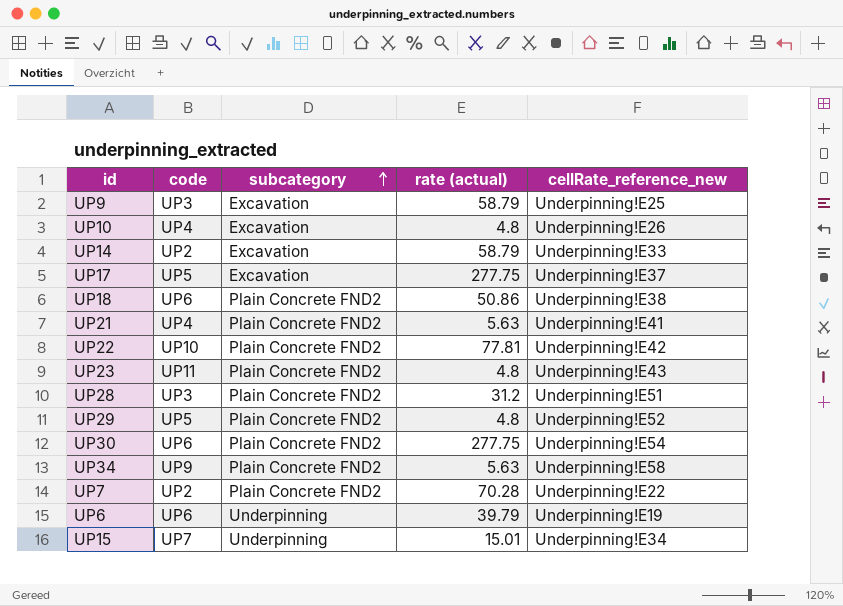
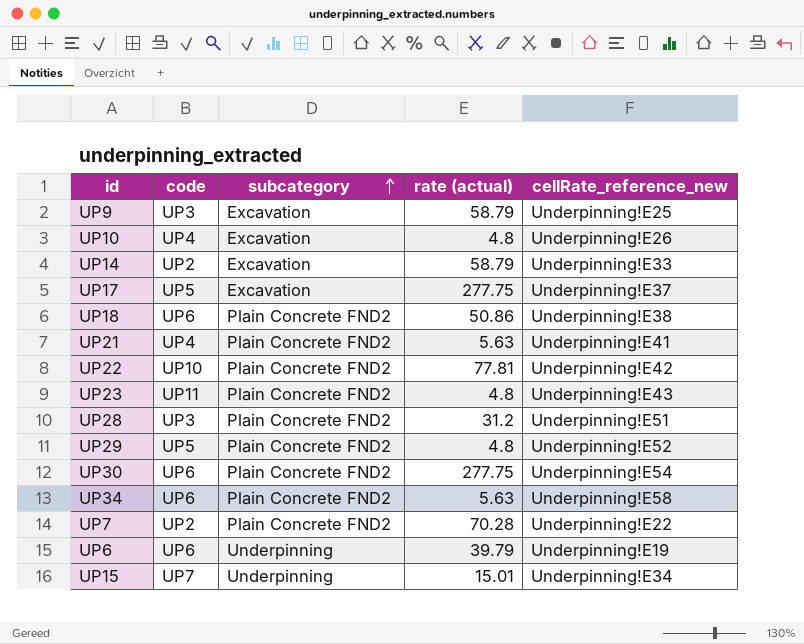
UP34 | code: UP9 -> UP6

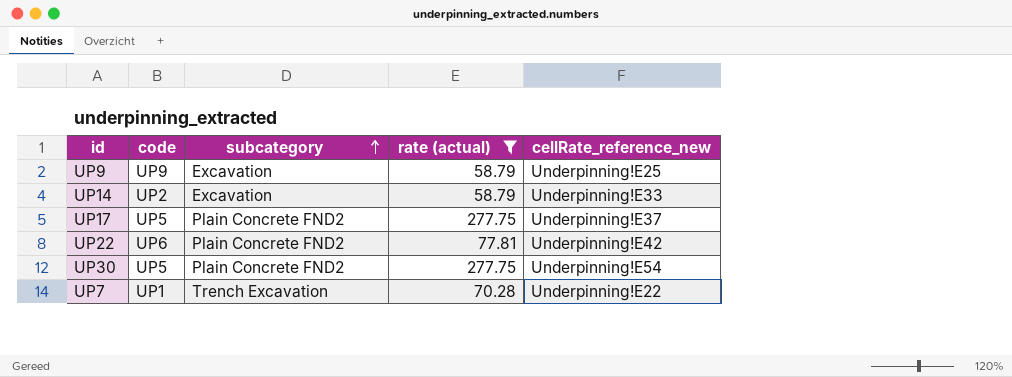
filter: none -> rate (actual) >= 58.79
UP9 | code: UP3 -> UP9
UP17 | subcategory: Excavation -> Plain Concrete FND2
UP22 | code: UP10 -> UP6
UP30 | code: UP6 -> UP5
UP7 | code: UP2 -> UP1
UP7 | subcategory: Plain Concrete FND2 -> Trench Excavation

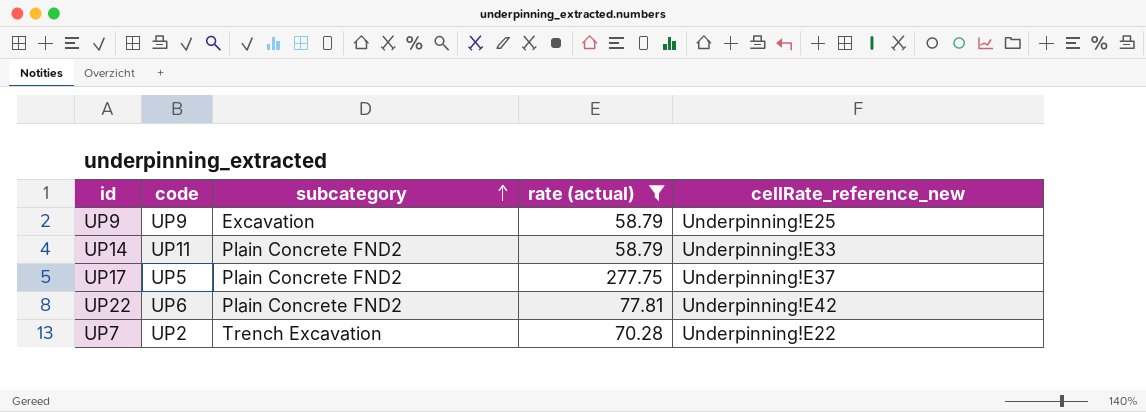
row UP30: UP5 | Plain Concrete FND2 | 277.75 | Underpinning!E54 -> none
UP14 | code: UP2 -> UP11
UP14 | subcategory: Excavation -> Plain Concrete FND2
UP7 | code: UP1 -> UP2

